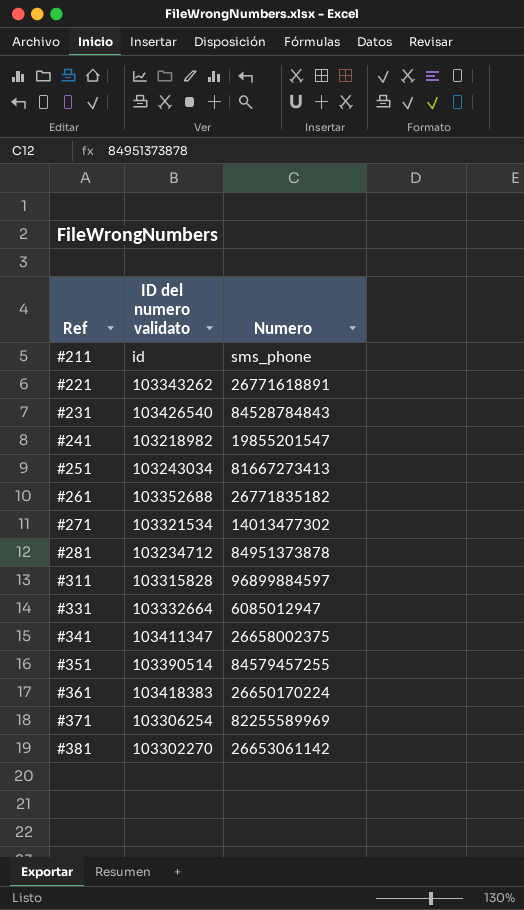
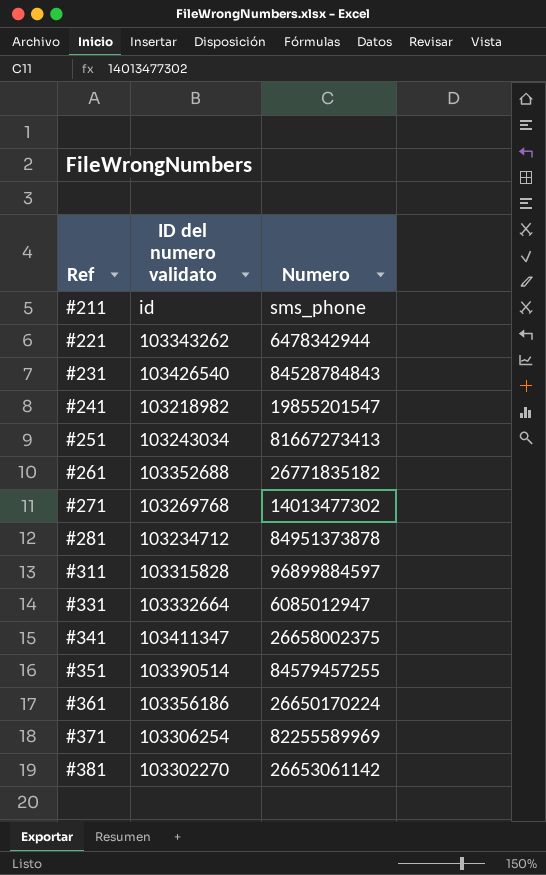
#221 | Numero: 26771618891 -> 6478342944
#271 | ID del numero validato: 103321534 -> 103269768
#361 | ID del numero validato: 103418383 -> 103356186

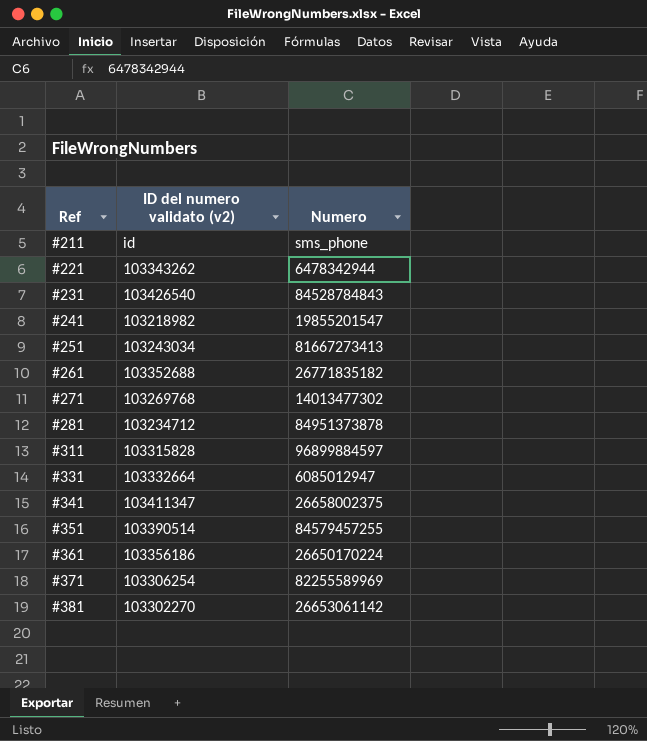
column name: ID del numero validato -> ID del numero validato (v2)

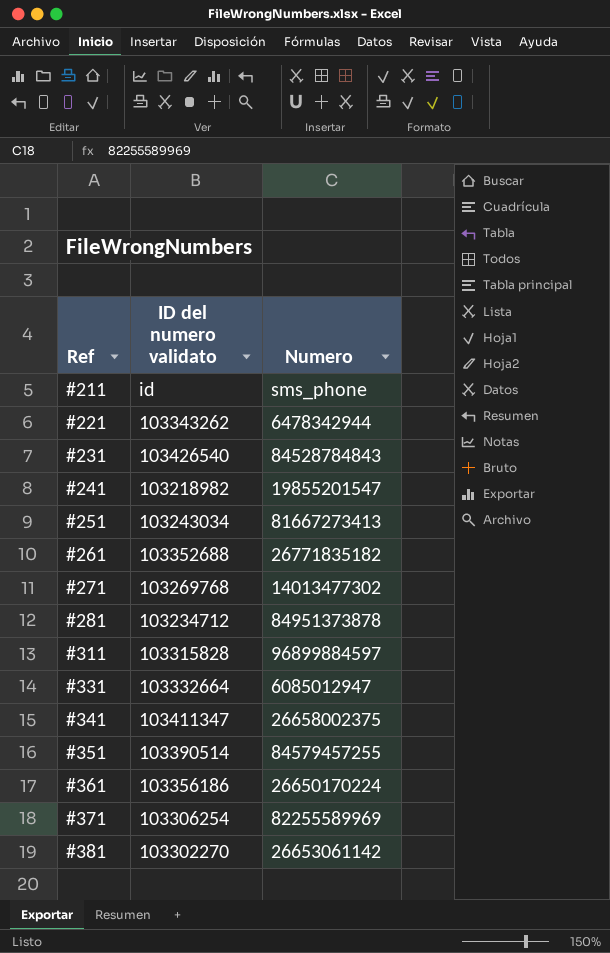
column name: ID del numero validato (v2) -> ID del numero validato

